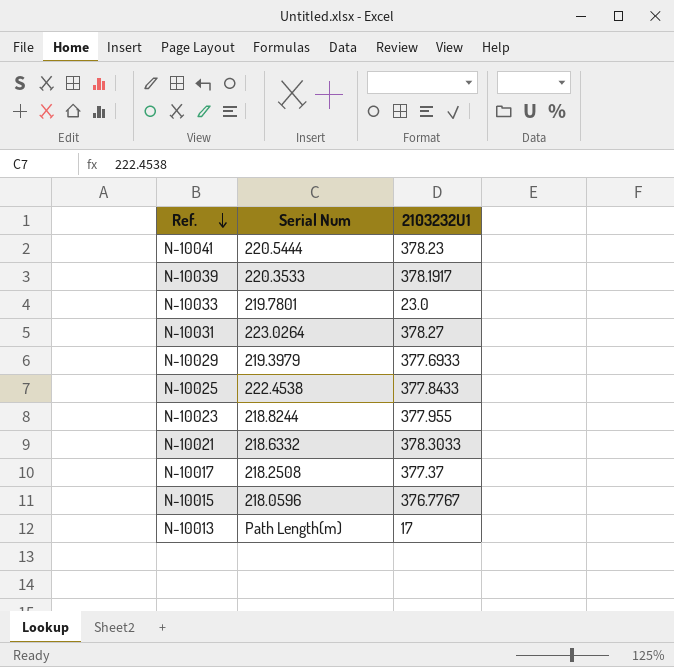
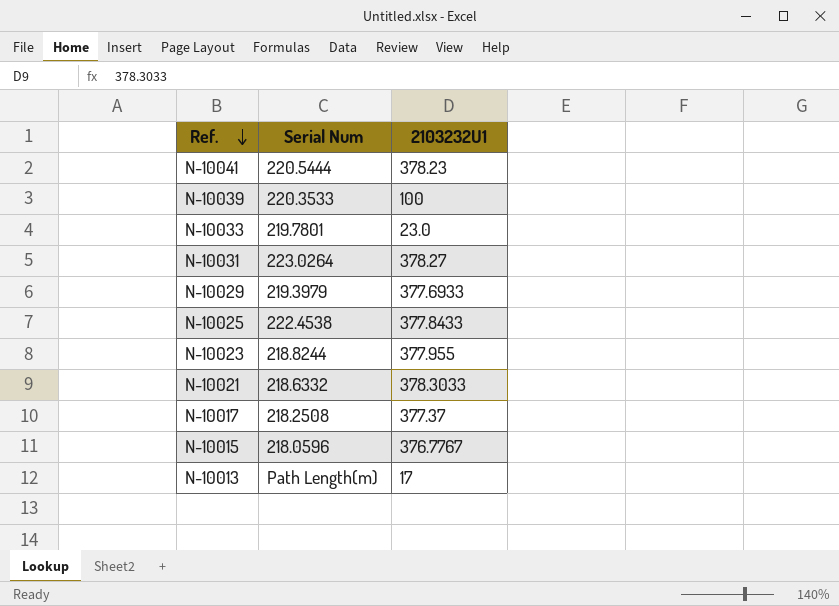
N-10039 | 2103232U1: 378.1917 -> 100

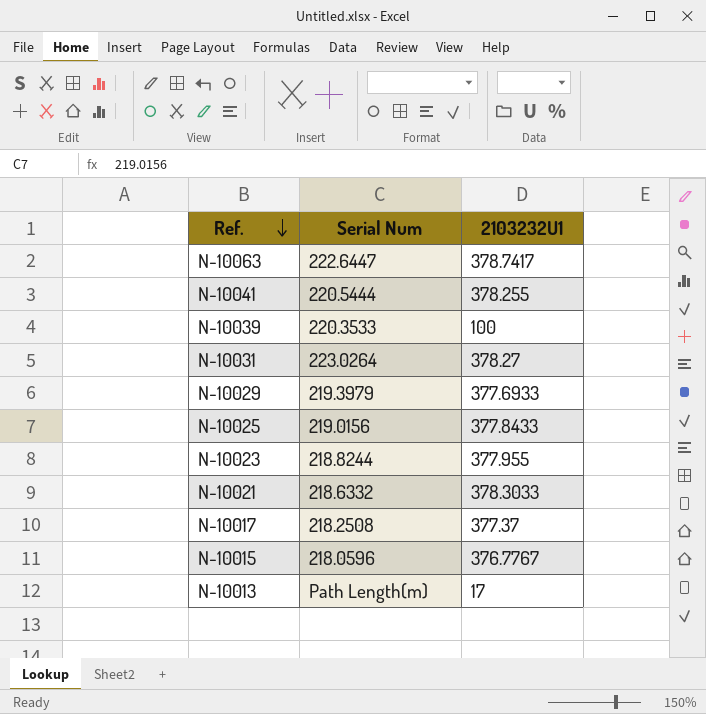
row N-10033: 219.7801 | 23.0 -> none
row N-10063: none -> 222.6447 | 378.7417
N-10041 | 2103232U1: 378.23 -> 378.255
N-10025 | Serial Num: 222.4538 -> 219.0156

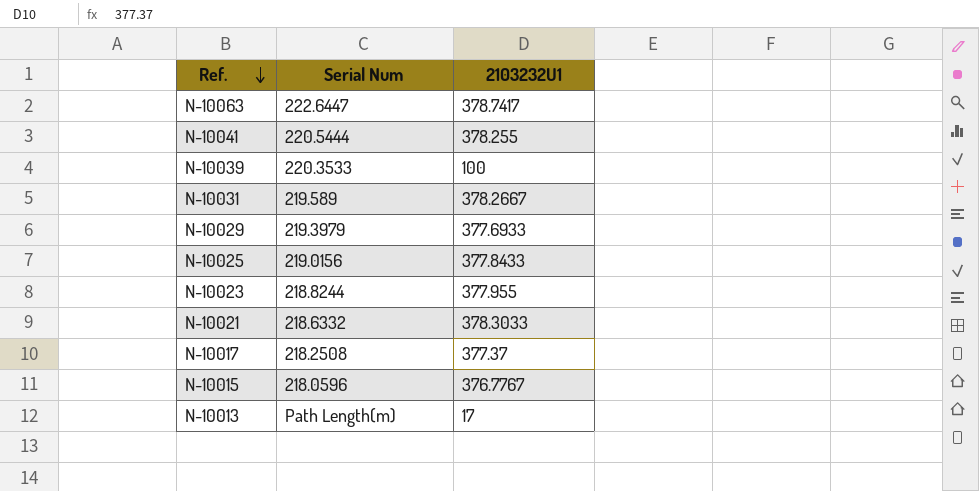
N-10031 | Serial Num: 223.0264 -> 219.589
N-10031 | 2103232U1: 378.27 -> 378.2667

